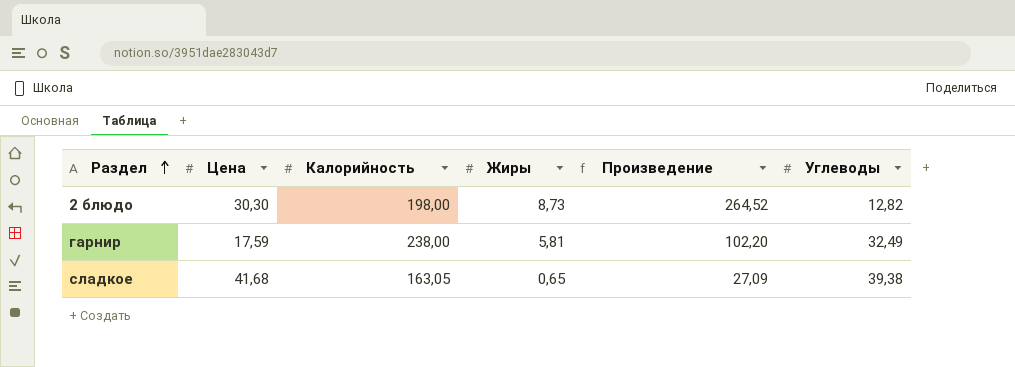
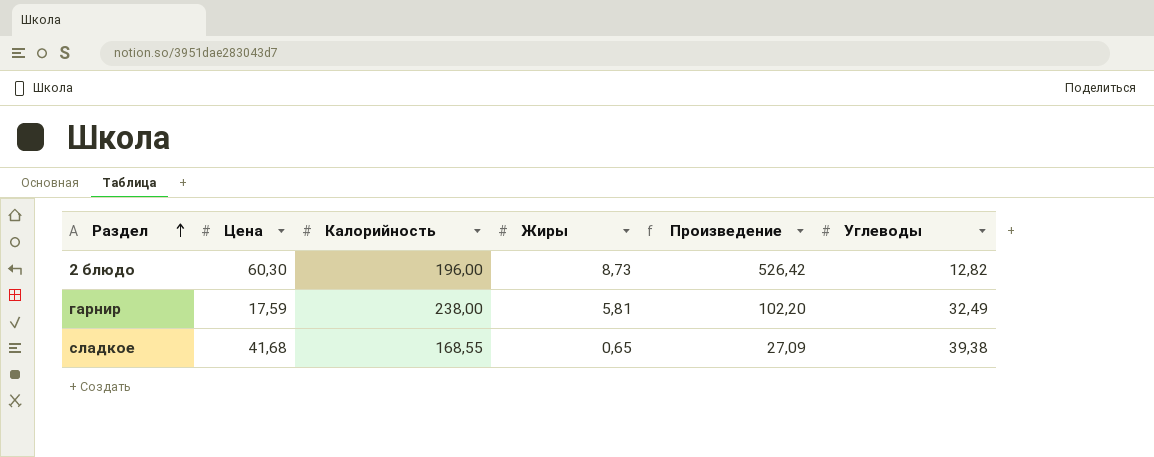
2 блюдо | Цена: 30,30 -> 60,30
2 блюдо | Калорийность: 198,00 -> 196,00
2 блюдо | Произведение: 264,52 -> 526,42
сладкое | Калорийность: 163,05 -> 168,55

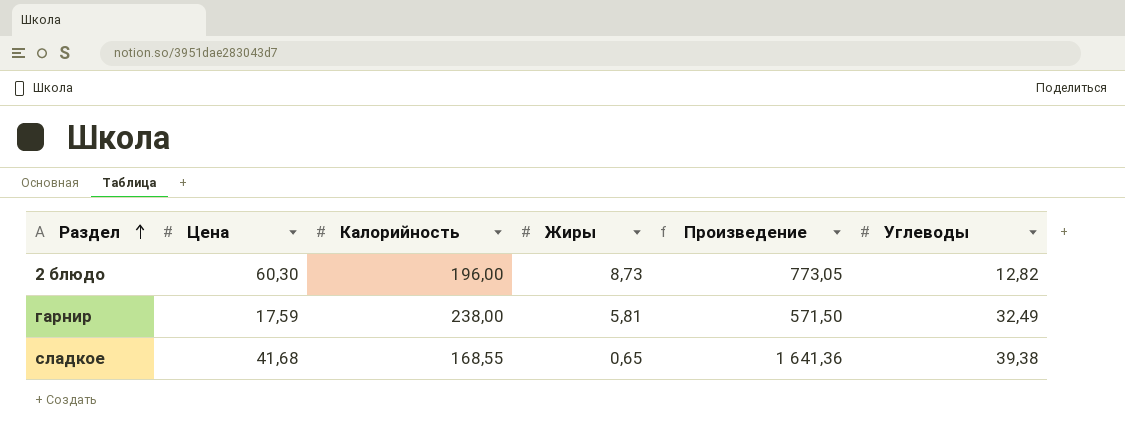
column Произведение | formula: [Цена] * [Жиры] -> [Цена] * [Углеводы]

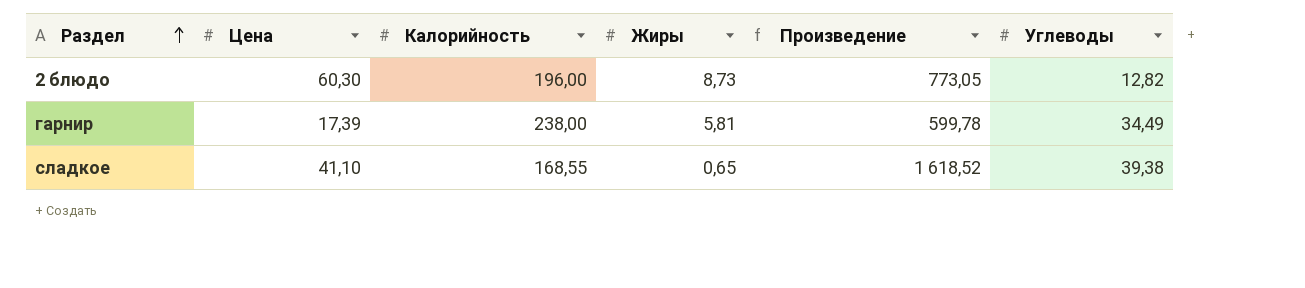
гарнир | Цена: 17,59 -> 17,39
гарнир | Произведение: 571,50 -> 599,78
гарнир | Углеводы: 32,49 -> 34,49
сладкое | Цена: 41,68 -> 41,10
сладкое | Произведение: 1 641,36 -> 1 618,52

